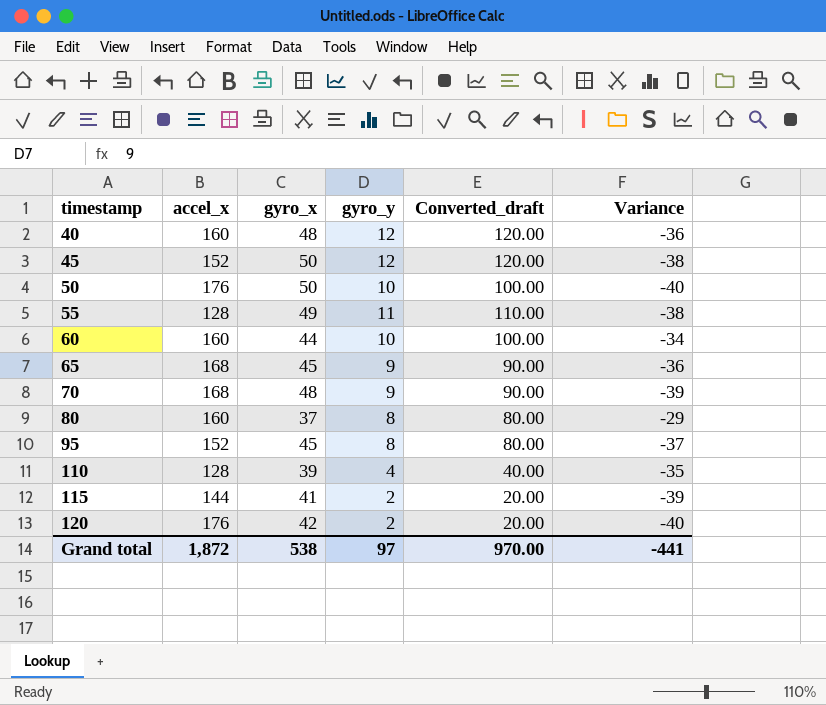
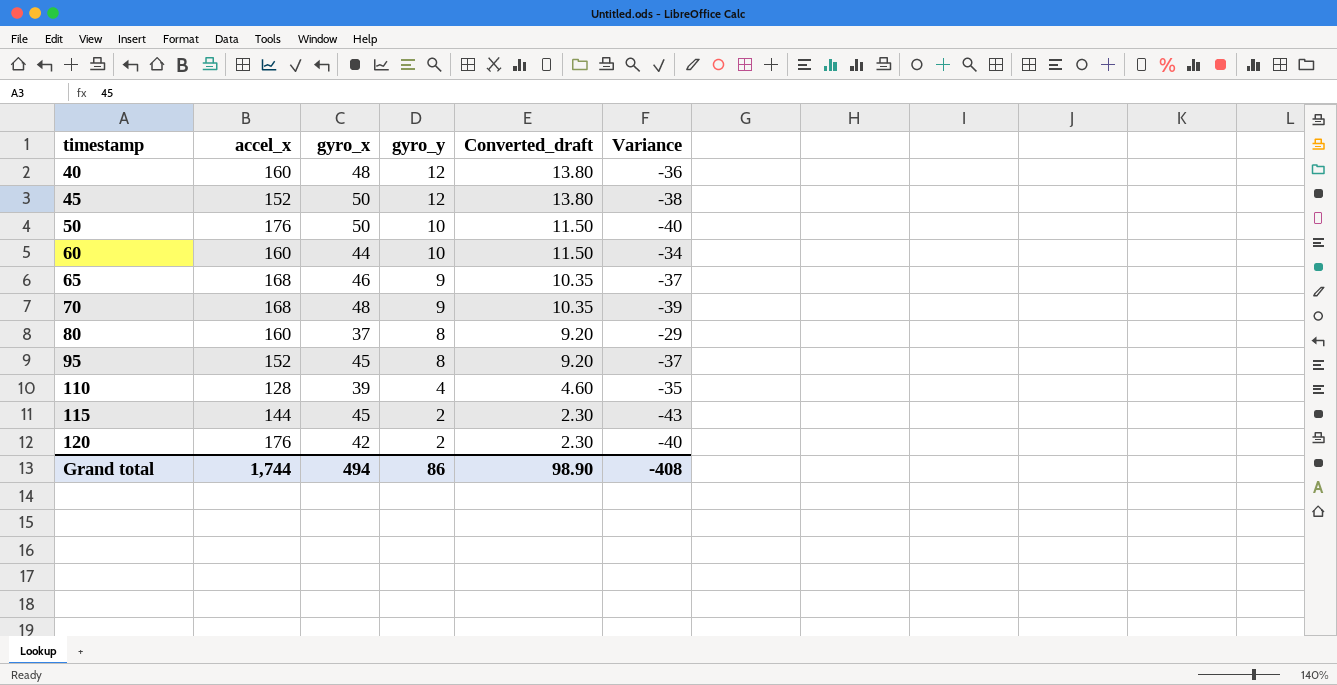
column Converted_draft | formula: [gyro_y] * 10 -> [gyro_y] * 1.15
row 55: 128 | 49 | 11 | 110.00 | -38 -> none
65 | gyro_x: 45 -> 46
65 | Variance: -36 -> -37
115 | gyro_x: 41 -> 45
115 | Variance: -39 -> -43
Grand total | accel_x: 1,872 -> 1,744
Grand total | gyro_x: 538 -> 494
Grand total | gyro_y: 97 -> 86
Grand total | Converted_draft: 970.00 -> 98.90
Grand total | Variance: -441 -> -408

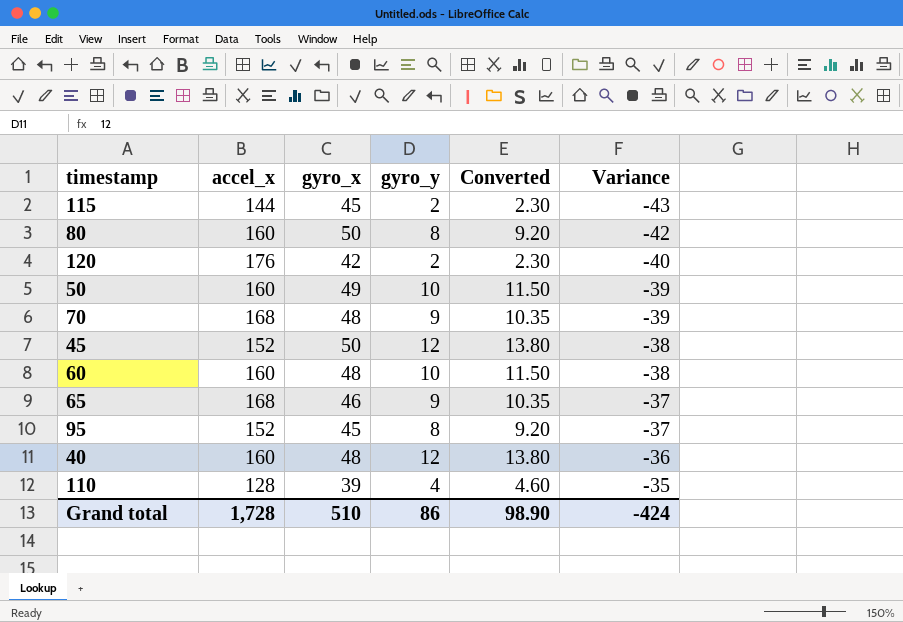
row order: timestamp ascending -> Variance ascending
column name: Converted_draft -> Converted
80 | gyro_x: 37 -> 50
80 | Variance: -29 -> -42
50 | accel_x: 176 -> 160
50 | gyro_x: 50 -> 49
50 | Variance: -40 -> -39
60 | gyro_x: 44 -> 48
60 | Variance: -34 -> -38
Grand total | accel_x: 1,744 -> 1,728
Grand total | gyro_x: 494 -> 510
Grand total | Variance: -408 -> -424

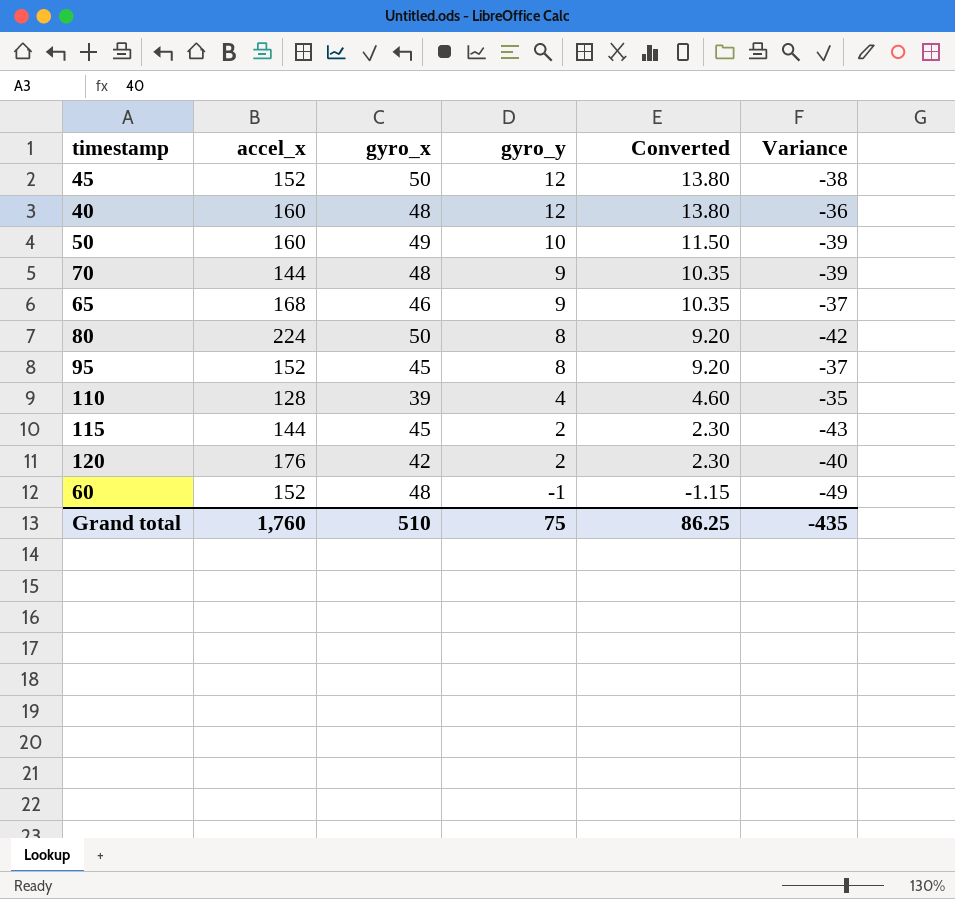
row order: Variance ascending -> gyro_y descending
70 | accel_x: 168 -> 144
80 | accel_x: 160 -> 224
60 | accel_x: 160 -> 152
60 | gyro_y: 10 -> -1
60 | Converted: 11.50 -> -1.15
60 | Variance: -38 -> -49
Grand total | accel_x: 1,728 -> 1,760
Grand total | gyro_y: 86 -> 75
Grand total | Converted: 98.90 -> 86.25
Grand total | Variance: -424 -> -435

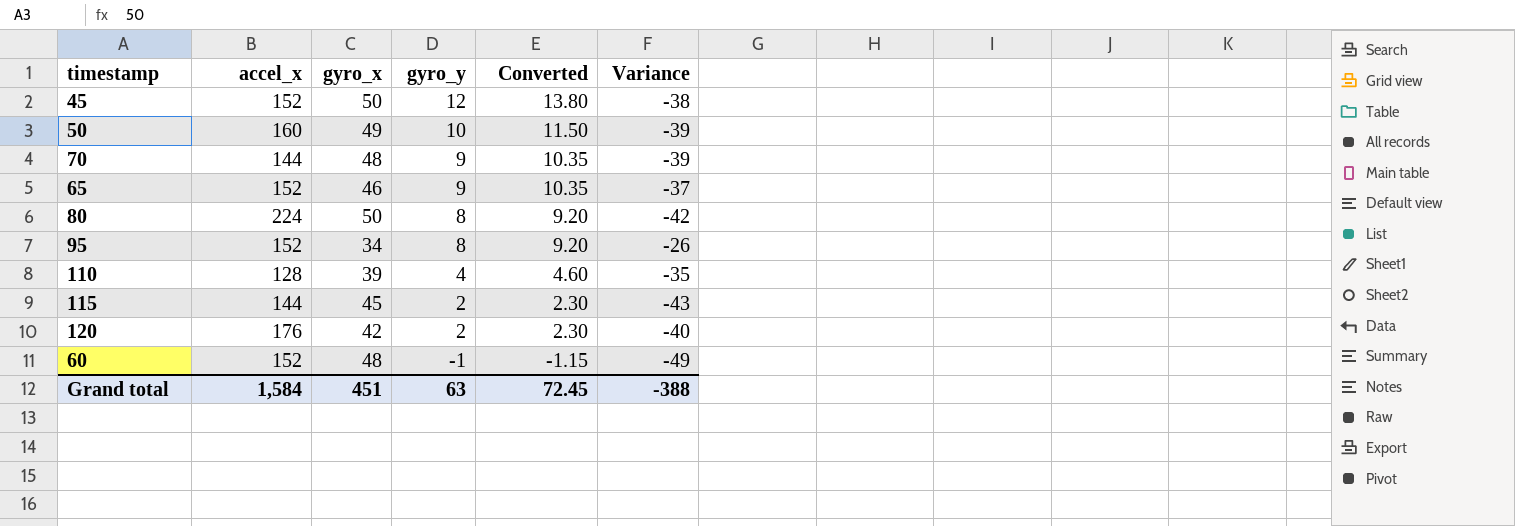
row 40: 160 | 48 | 12 | 13.80 | -36 -> none
65 | accel_x: 168 -> 152
95 | gyro_x: 45 -> 34
95 | Variance: -37 -> -26
Grand total | accel_x: 1,760 -> 1,584
Grand total | gyro_x: 510 -> 451
Grand total | gyro_y: 75 -> 63
Grand total | Converted: 86.25 -> 72.45
Grand total | Variance: -435 -> -388

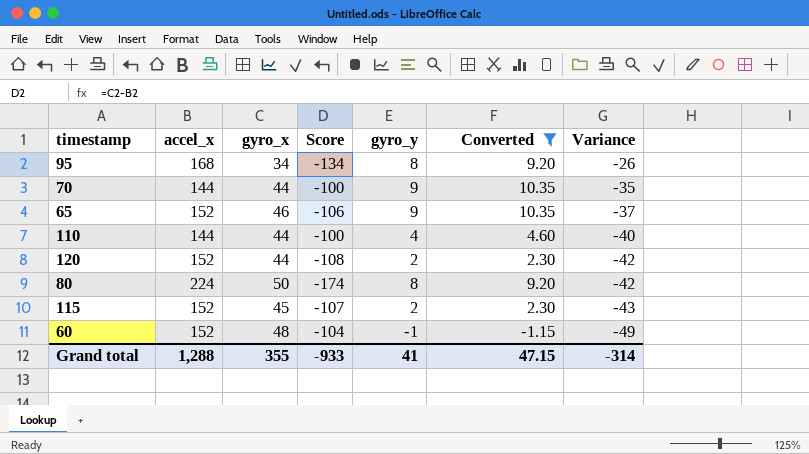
filter: none -> Converted <= 10.35
row order: gyro_y descending -> Variance descending
column Score | formula: none -> [gyro_x] - [accel_x]
95 | accel_x: 152 -> 168
70 | gyro_x: 48 -> 44
70 | Variance: -39 -> -35
110 | accel_x: 128 -> 144
110 | gyro_x: 39 -> 44
110 | Variance: -35 -> -40
120 | accel_x: 176 -> 152
120 | gyro_x: 42 -> 44
120 | Variance: -40 -> -42
115 | accel_x: 144 -> 152
Grand total | accel_x: 1,584 -> 1,288
Grand total | gyro_x: 451 -> 355
Grand total | gyro_y: 63 -> 41
Grand total | Converted: 72.45 -> 47.15
Grand total | Variance: -388 -> -314

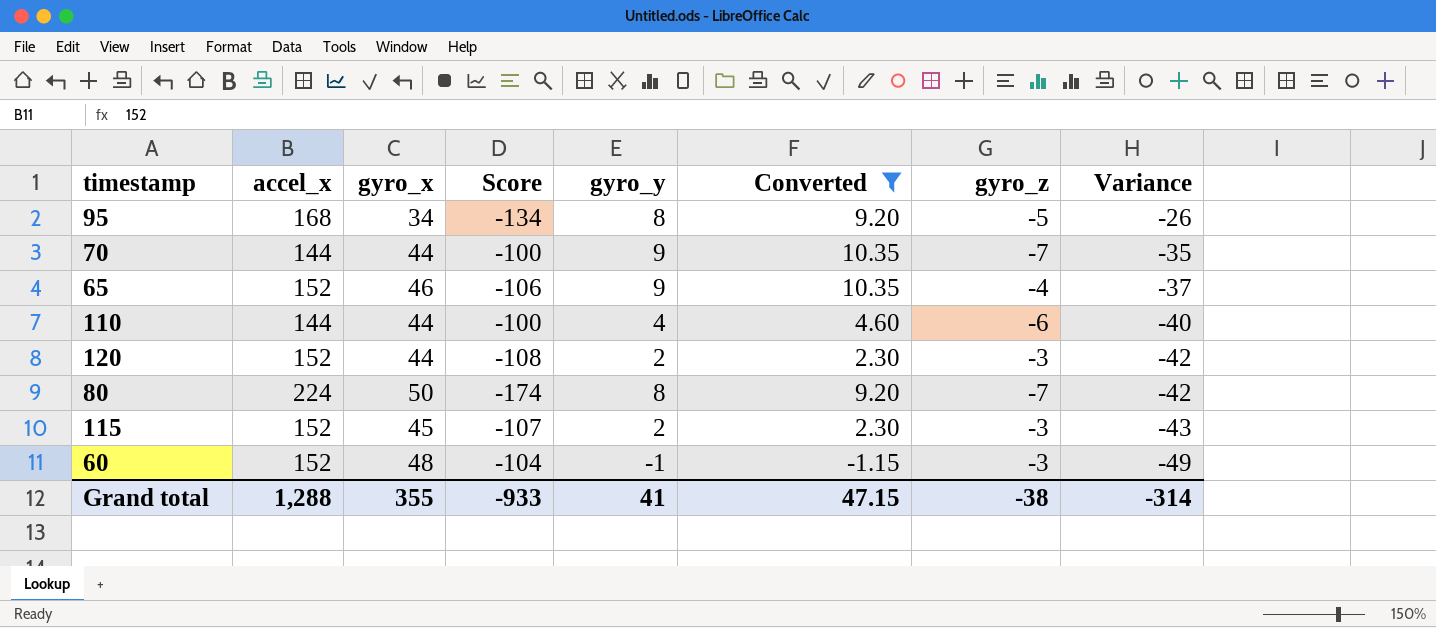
column gyro_z | position: none -> 7

